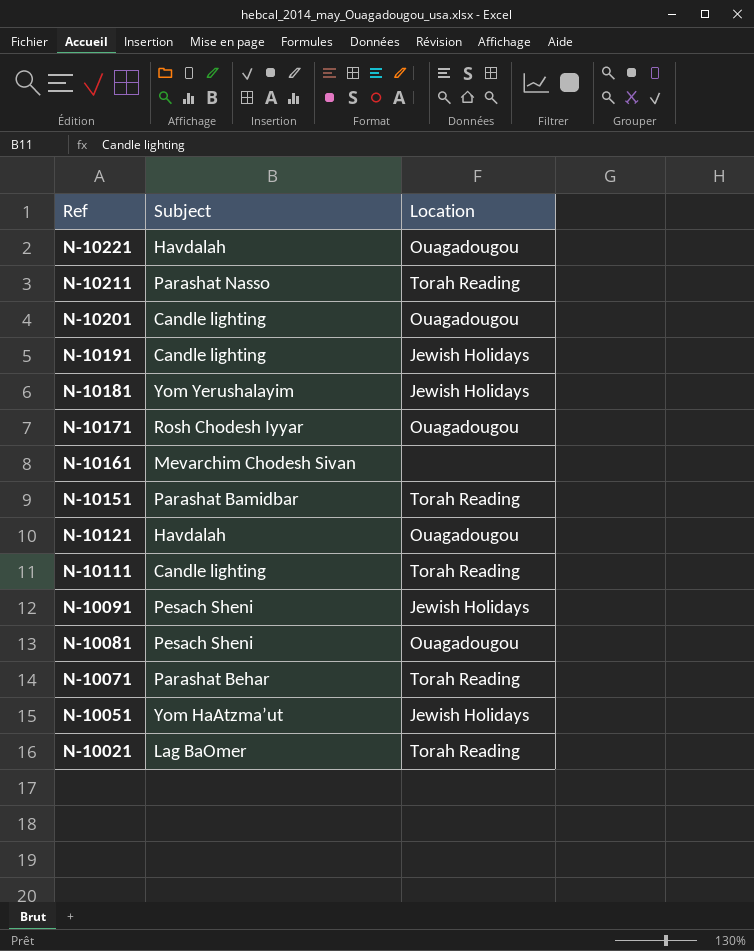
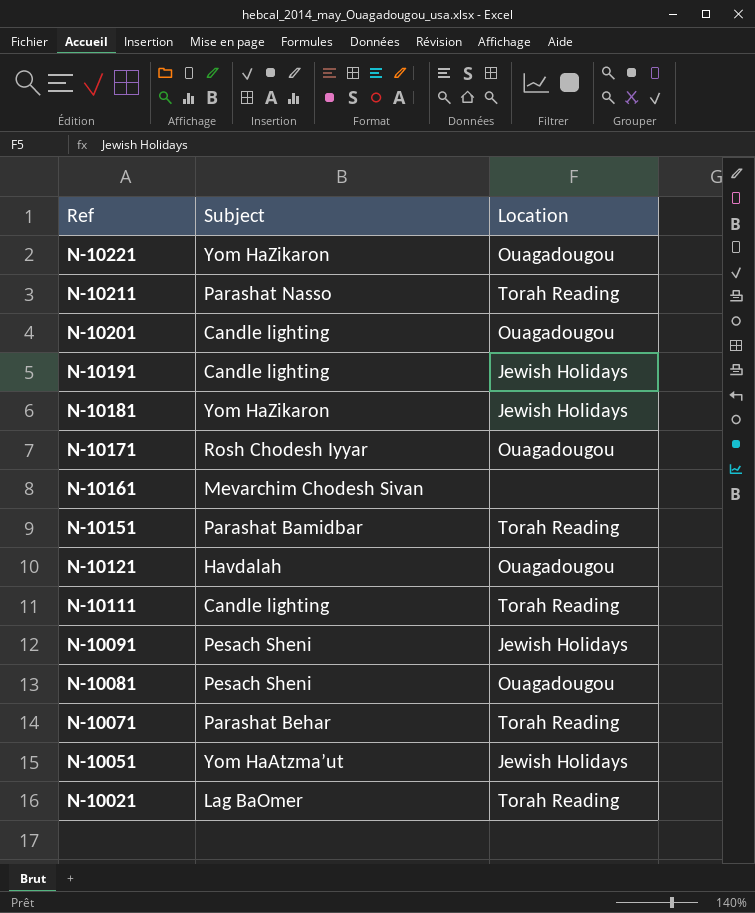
N-10221 | Subject: Havdalah -> Yom HaZikaron
N-10181 | Subject: Yom Yerushalayim -> Yom HaZikaron

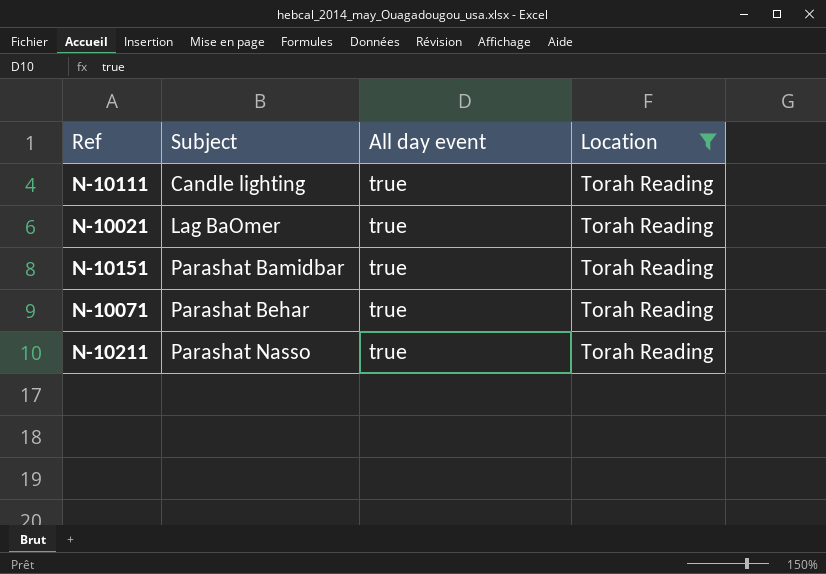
filter: none -> Location = Torah Reading
row order: Ref descending -> Subject ascending
column All day event | position: none -> 3

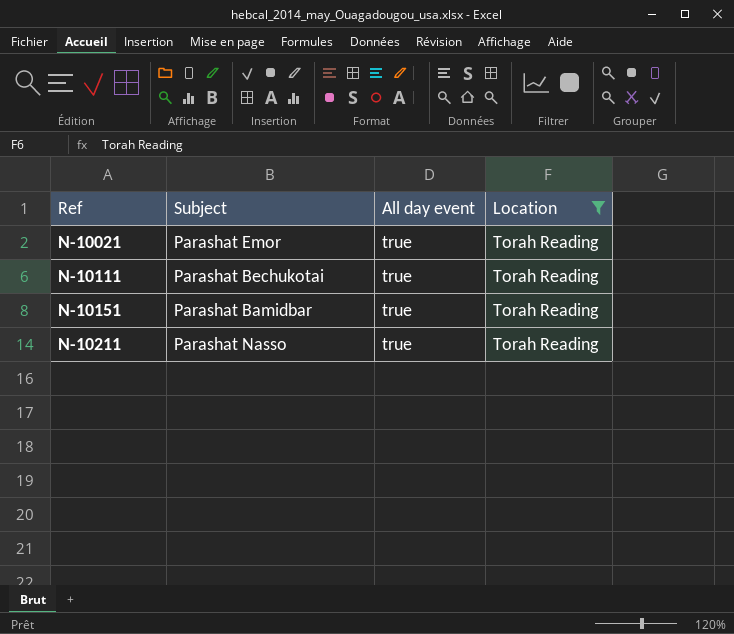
row order: Subject ascending -> Ref ascending
row N-10071: Parashat Behar | true | Torah Reading -> none
N-10021 | Subject: Lag BaOmer -> Parashat Emor
N-10111 | Subject: Candle lighting -> Parashat Bechukotai

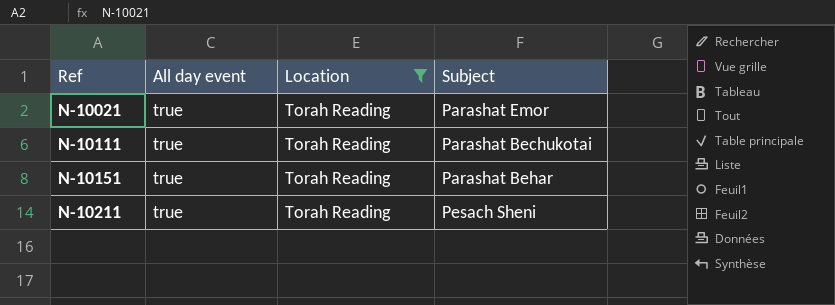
column Subject | position: 2 -> 4
N-10151 | Subject: Parashat Bamidbar -> Parashat Behar
N-10211 | Subject: Parashat Nasso -> Pesach Sheni

